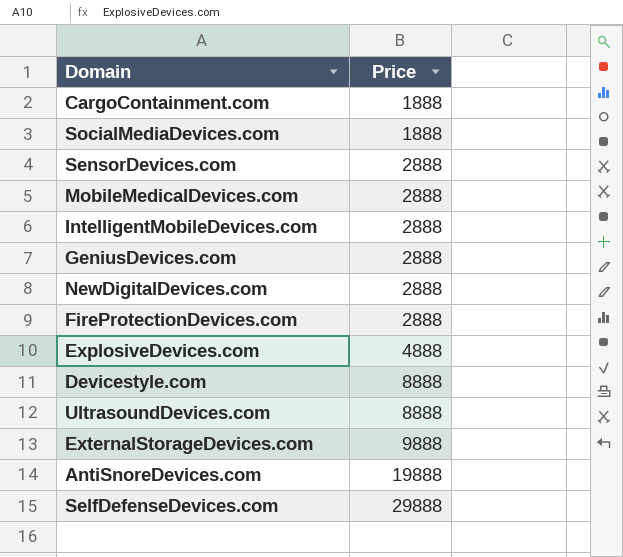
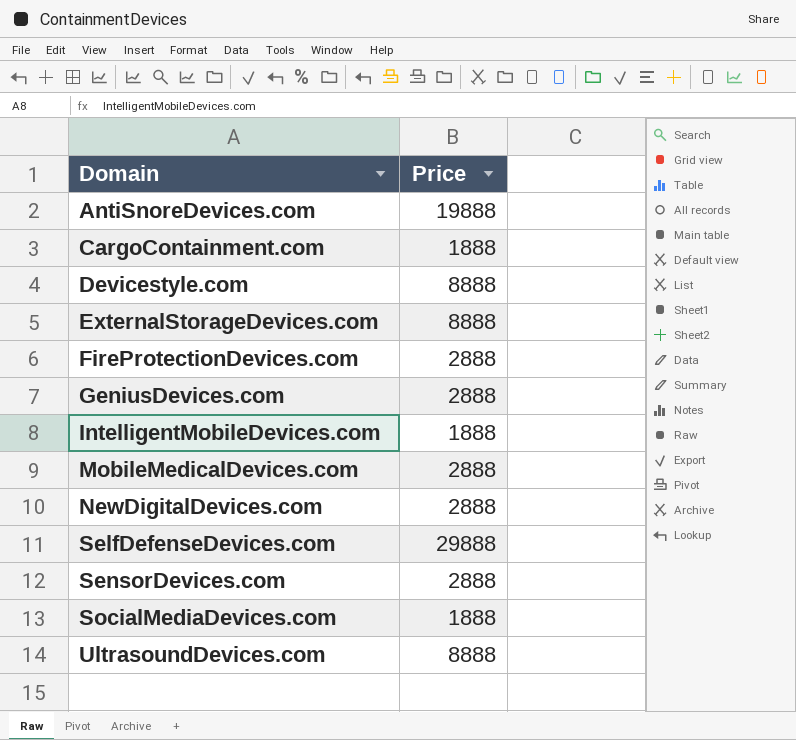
row order: Price ascending -> Domain ascending
row ExplosiveDevices.com: 4888 -> none
ExternalStorageDevices.com | Price: 9888 -> 8888
IntelligentMobileDevices.com | Price: 2888 -> 1888

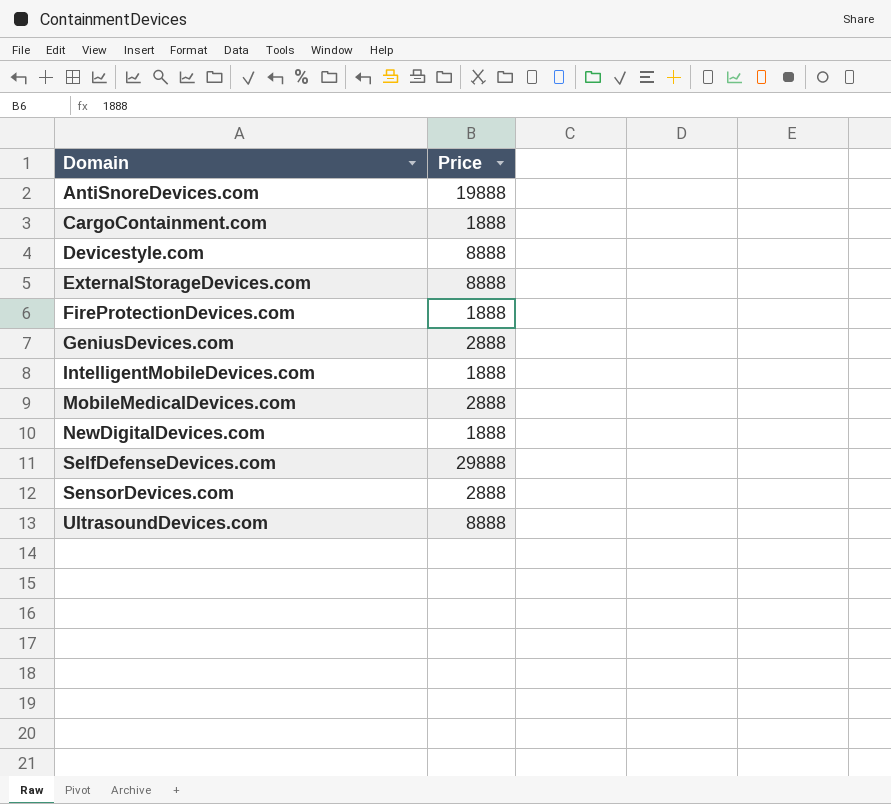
row SocialMediaDevices.com: 1888 -> none
FireProtectionDevices.com | Price: 2888 -> 1888
NewDigitalDevices.com | Price: 2888 -> 1888

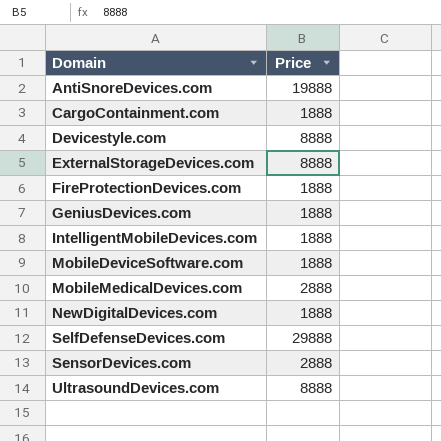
GeniusDevices.com | Price: 2888 -> 1888
row MobileDeviceSoftware.com: none -> 1888

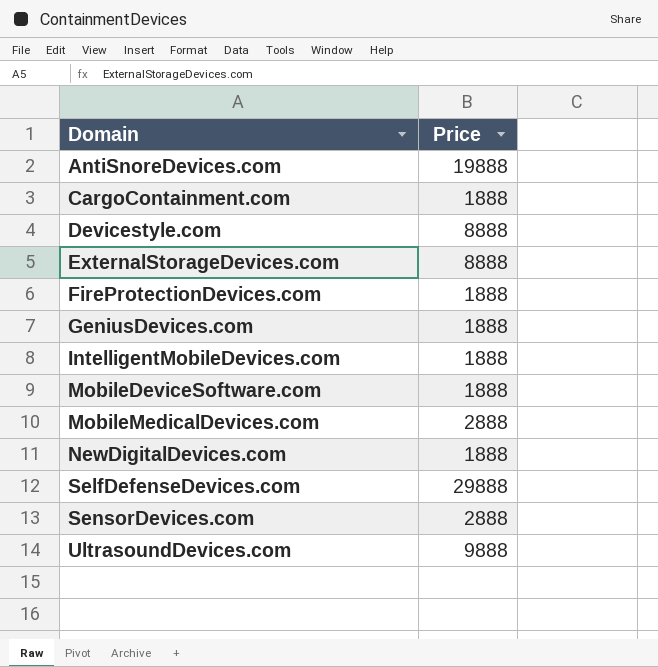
UltrasoundDevices.com | Price: 8888 -> 9888

